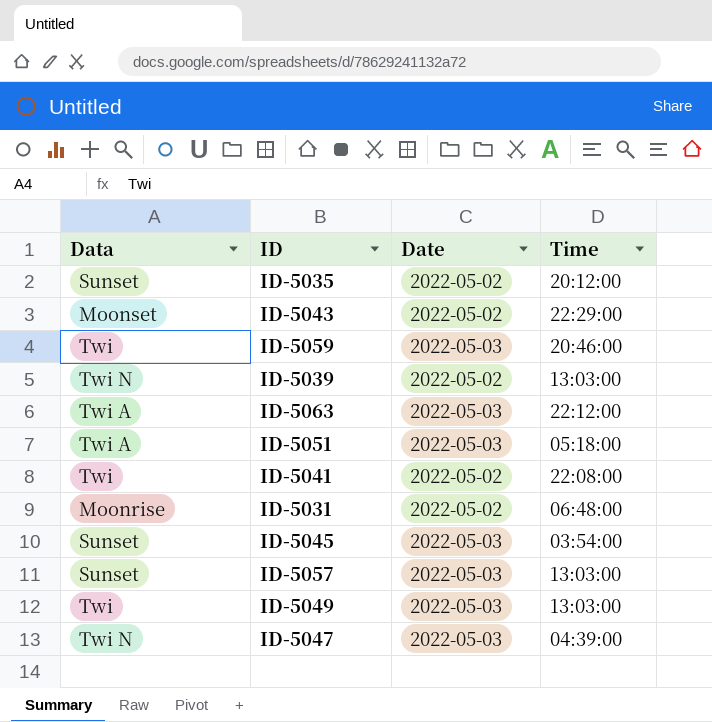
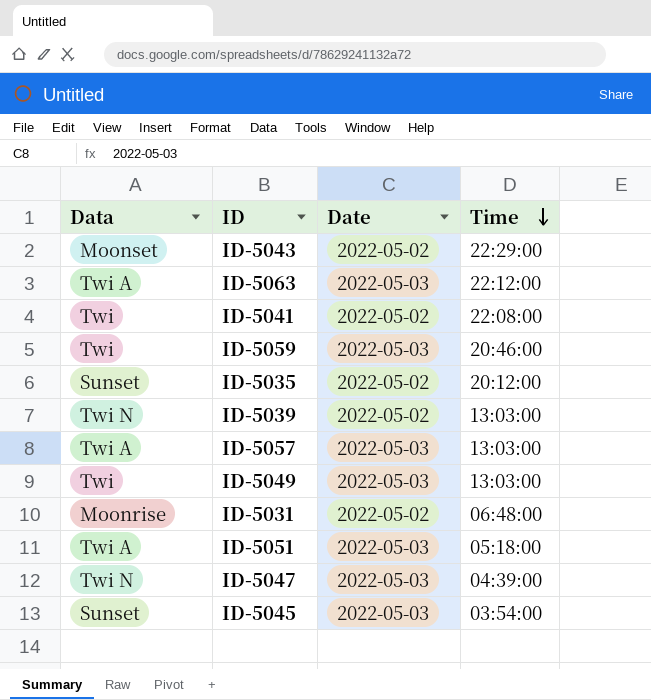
row order: none -> Time descending
ID-5057 | Data: Sunset -> Twi A

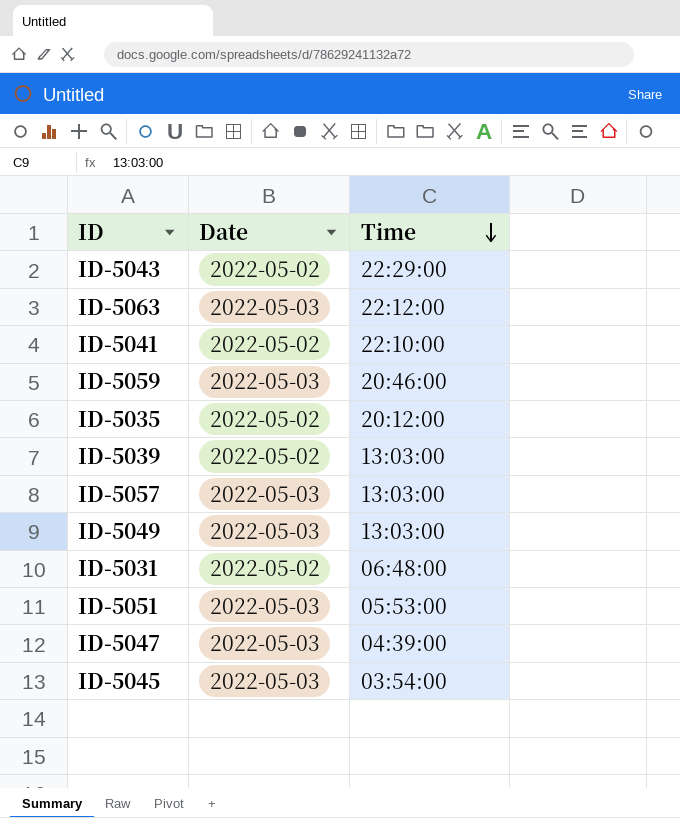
column Data | position: 1 -> none
ID-5041 | Time: 22:08:00 -> 22:10:00
ID-5051 | Time: 05:18:00 -> 05:53:00

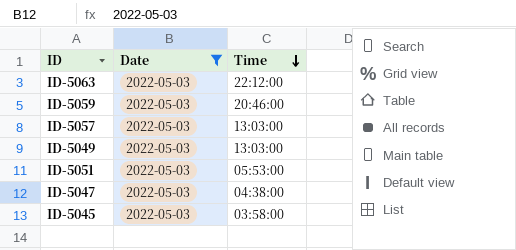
filter: none -> Date = 2022-05-03
ID-5047 | Time: 04:39:00 -> 04:38:00
ID-5045 | Time: 03:54:00 -> 03:58:00

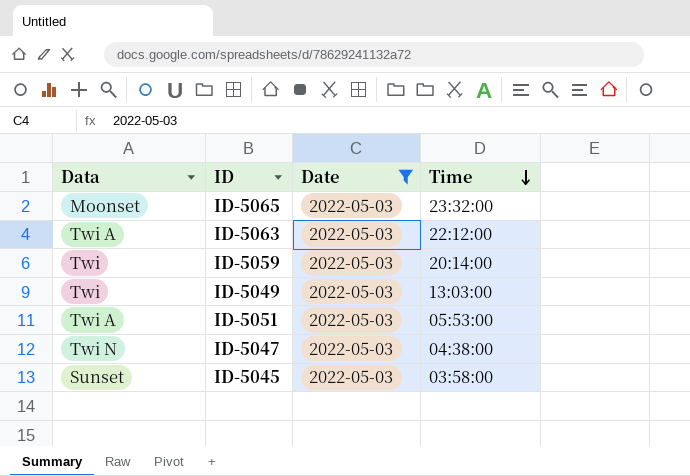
column Data | position: none -> 1
row ID-5057: 2022-05-03 | 13:03:00 -> none
row ID-5065: none -> Moonset | 2022-05-03 | 23:32:00
ID-5059 | Time: 20:46:00 -> 20:14:00

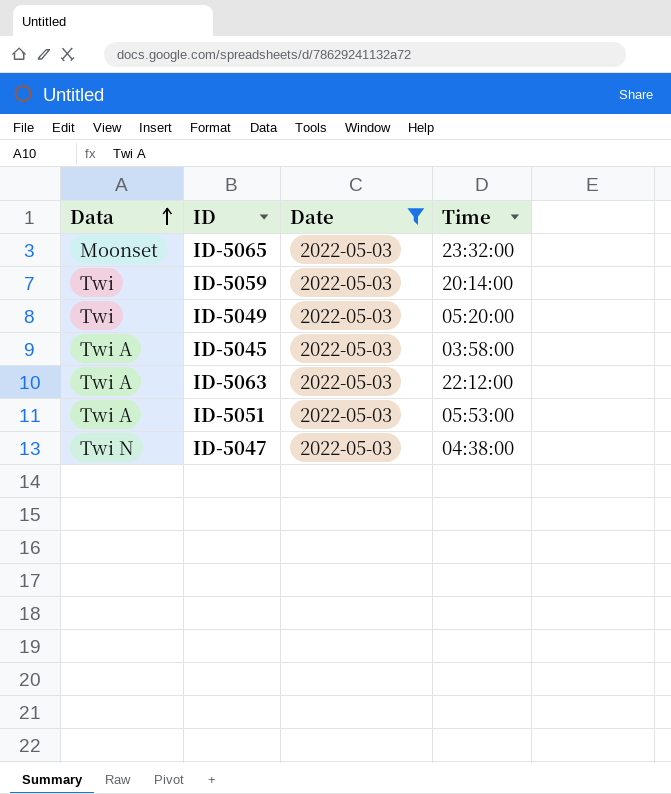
row order: Time descending -> Data ascending
ID-5049 | Time: 13:03:00 -> 05:20:00
ID-5045 | Data: Sunset -> Twi A

